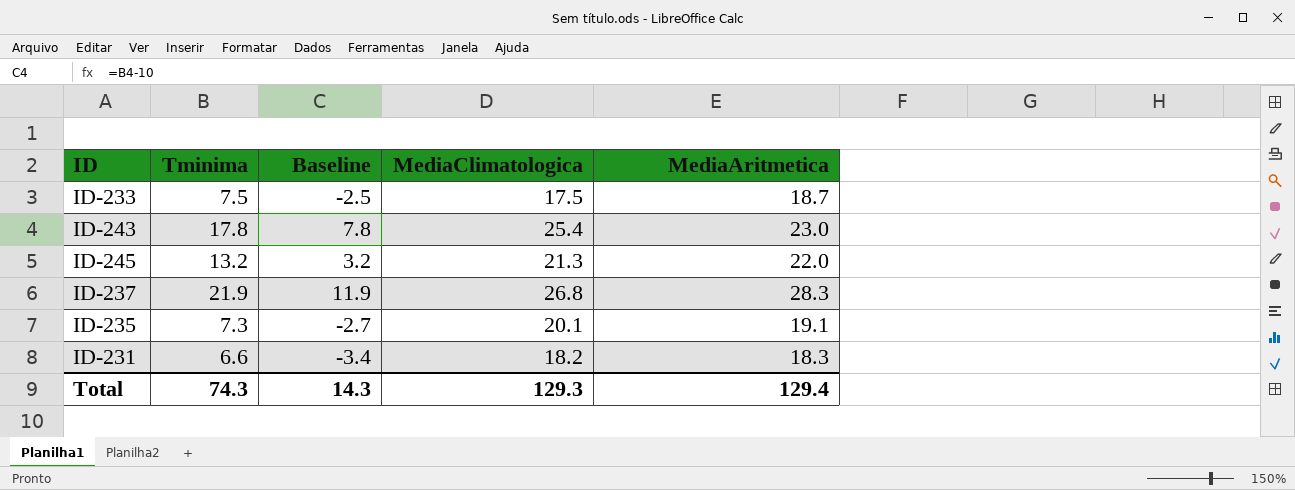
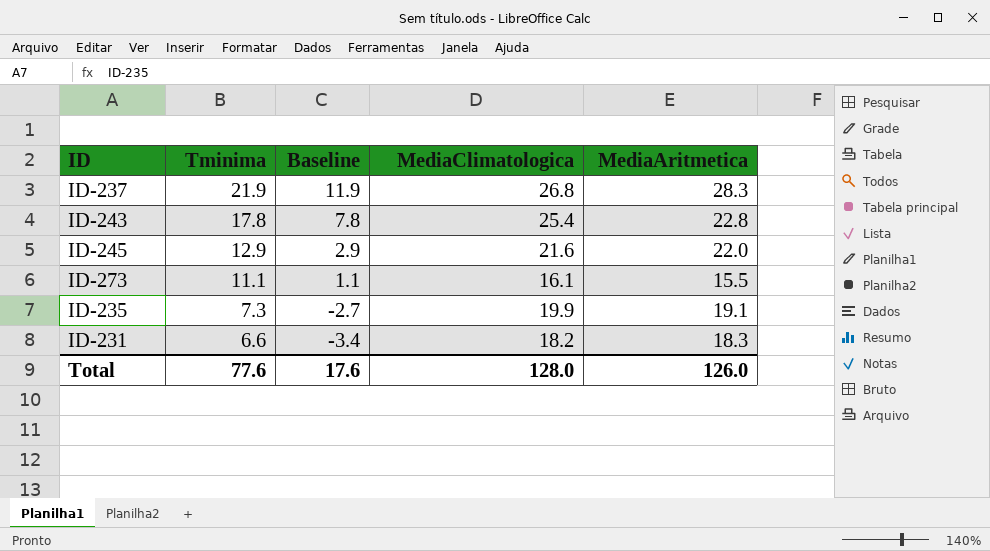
row order: none -> Tminima descending
row ID-233: 7.5 | -2.5 | 17.5 | 18.7 -> none
ID-243 | MediaAritmetica: 23.0 -> 22.8
ID-245 | Tminima: 13.2 -> 12.9
ID-245 | Baseline: 3.2 -> 2.9
ID-245 | MediaClimatologica: 21.3 -> 21.6
row ID-273: none -> 11.1 | 1.1 | 16.1 | 15.5
ID-235 | MediaClimatologica: 20.1 -> 19.9
Total | Tminima: 74.3 -> 77.6
Total | Baseline: 14.3 -> 17.6
Total | MediaClimatologica: 129.3 -> 128.0
Total | MediaAritmetica: 129.4 -> 126.0

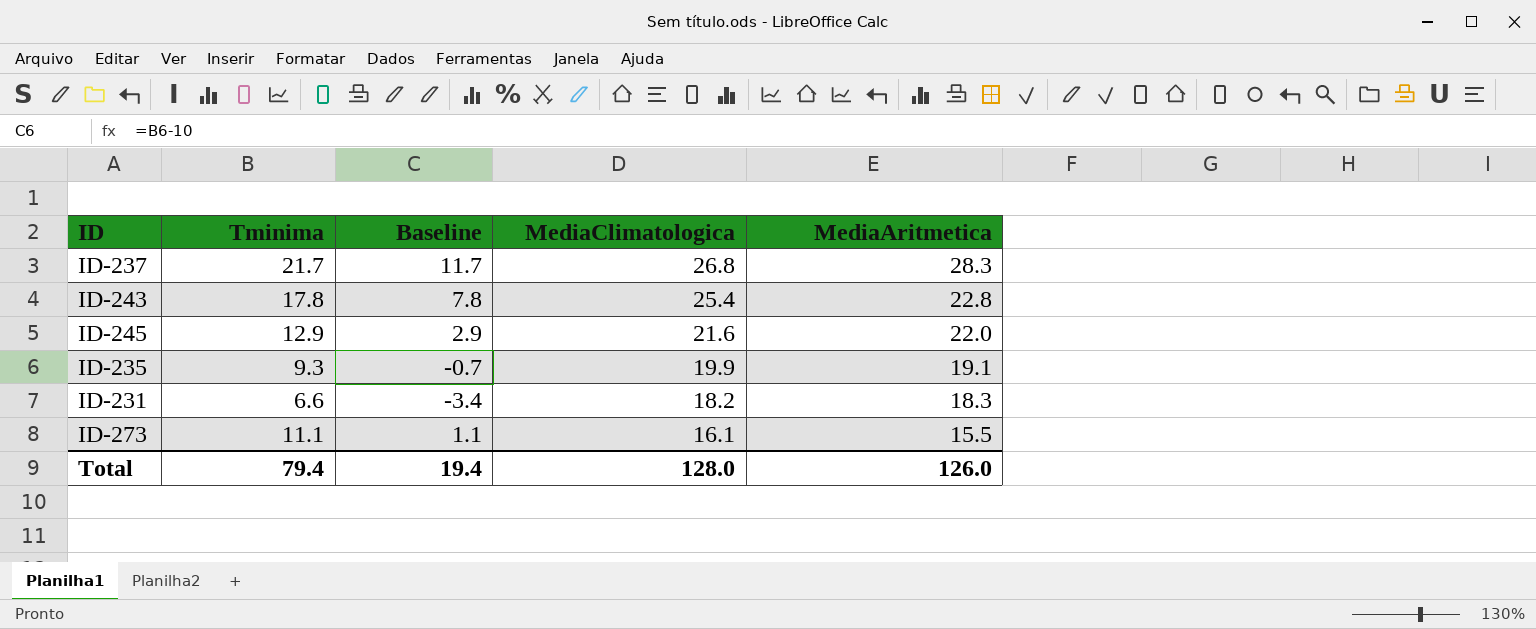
row order: Tminima descending -> MediaClimatologica descending
ID-237 | Tminima: 21.9 -> 21.7
ID-237 | Baseline: 11.9 -> 11.7
ID-235 | Tminima: 7.3 -> 9.3
ID-235 | Baseline: -2.7 -> -0.7
Total | Tminima: 77.6 -> 79.4
Total | Baseline: 17.6 -> 19.4

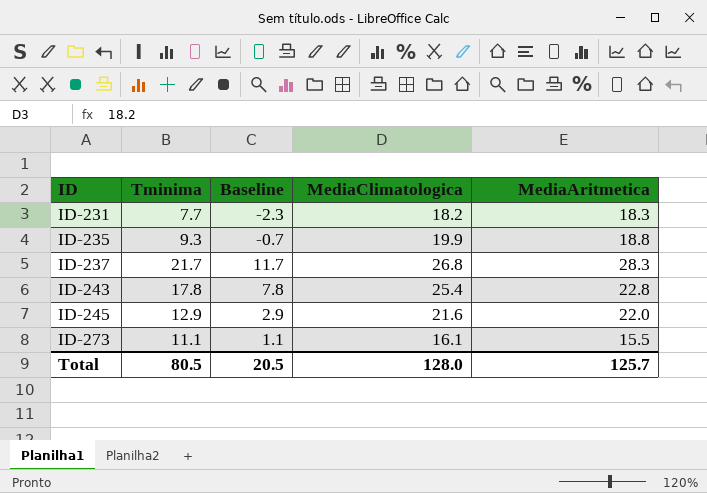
row order: MediaClimatologica descending -> ID ascending
ID-231 | Tminima: 6.6 -> 7.7
ID-231 | Baseline: -3.4 -> -2.3
ID-235 | MediaAritmetica: 19.1 -> 18.8
Total | Tminima: 79.4 -> 80.5
Total | Baseline: 19.4 -> 20.5
Total | MediaAritmetica: 126.0 -> 125.7

